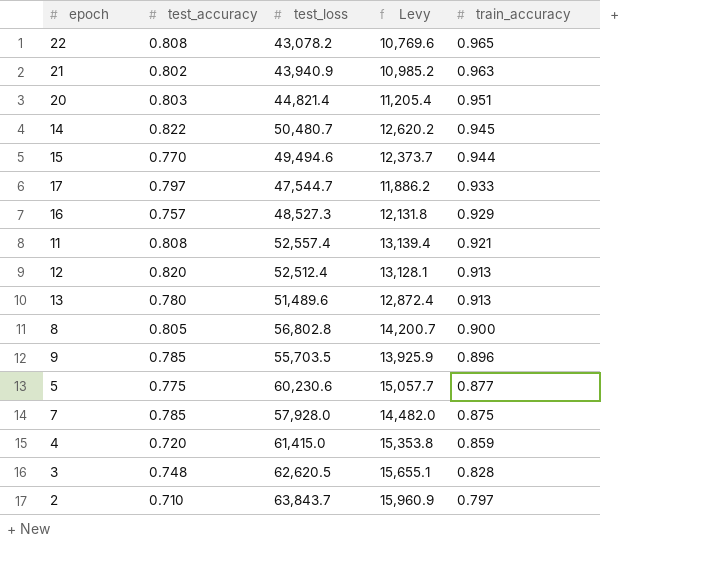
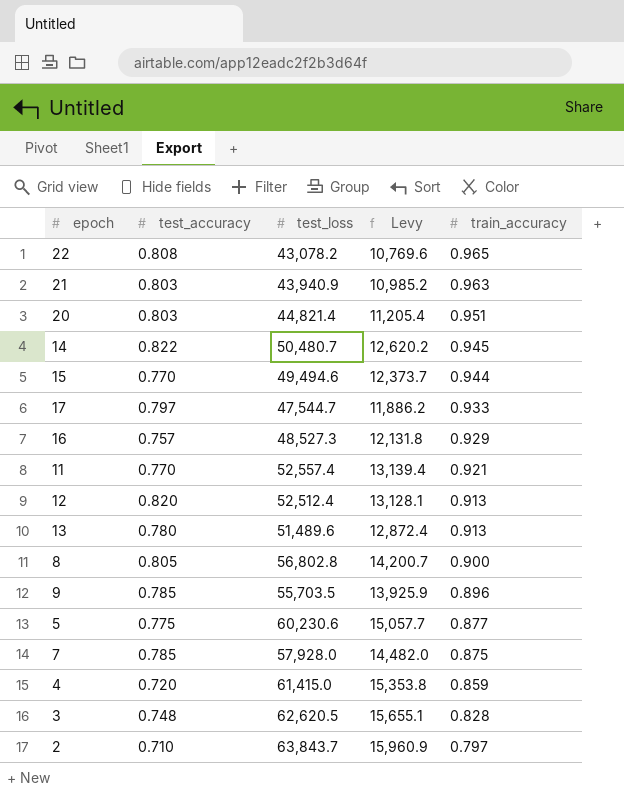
21 | test_accuracy: 0.802 -> 0.803
11 | test_accuracy: 0.808 -> 0.770

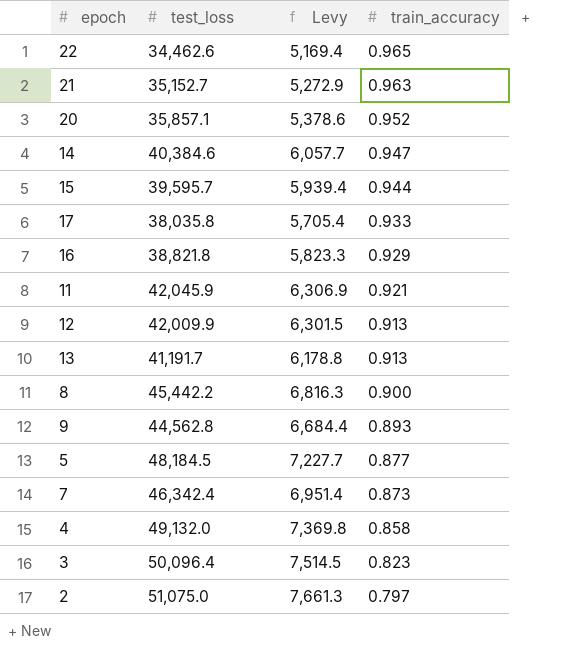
column test_accuracy | position: 2 -> none
column Levy | formula: [test_loss] * 0.25 -> [test_loss] * 0.15
22 | test_loss: 43,078.2 -> 34,462.6
21 | test_loss: 43,940.9 -> 35,152.7
20 | test_loss: 44,821.4 -> 35,857.1
20 | train_accuracy: 0.951 -> 0.952
14 | test_loss: 50,480.7 -> 40,384.6
14 | train_accuracy: 0.945 -> 0.947
15 | test_loss: 49,494.6 -> 39,595.7
17 | test_loss: 47,544.7 -> 38,035.8
16 | test_loss: 48,527.3 -> 38,821.8
11 | test_loss: 52,557.4 -> 42,045.9
12 | test_loss: 52,512.4 -> 42,009.9
13 | test_loss: 51,489.6 -> 41,191.7
8 | test_loss: 56,802.8 -> 45,442.2
9 | test_loss: 55,703.5 -> 44,562.8
9 | train_accuracy: 0.896 -> 0.893
5 | test_loss: 60,230.6 -> 48,184.5
7 | test_loss: 57,928.0 -> 46,342.4
7 | train_accuracy: 0.875 -> 0.873
4 | test_loss: 61,415.0 -> 49,132.0
4 | train_accuracy: 0.859 -> 0.858
3 | test_loss: 62,620.5 -> 50,096.4
3 | train_accuracy: 0.828 -> 0.823
2 | test_loss: 63,843.7 -> 51,075.0

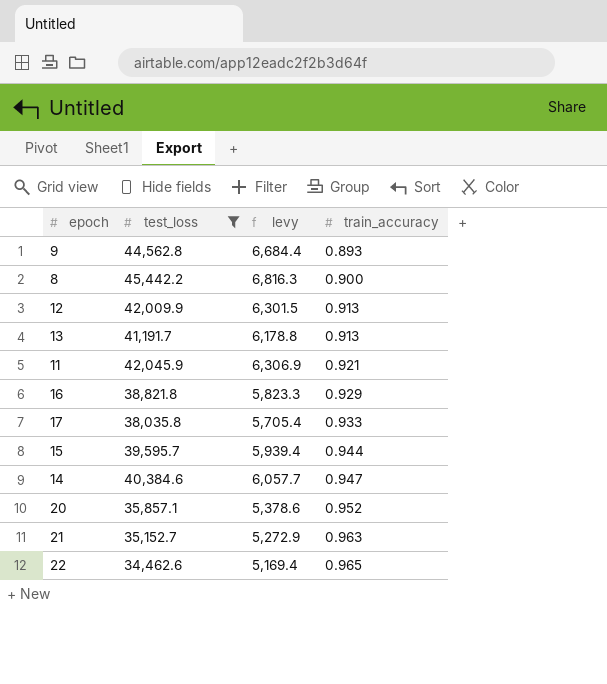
filter: none -> test_loss <= 45,442.2
row order: train_accuracy descending -> train_accuracy ascending
column name: Levy -> levy

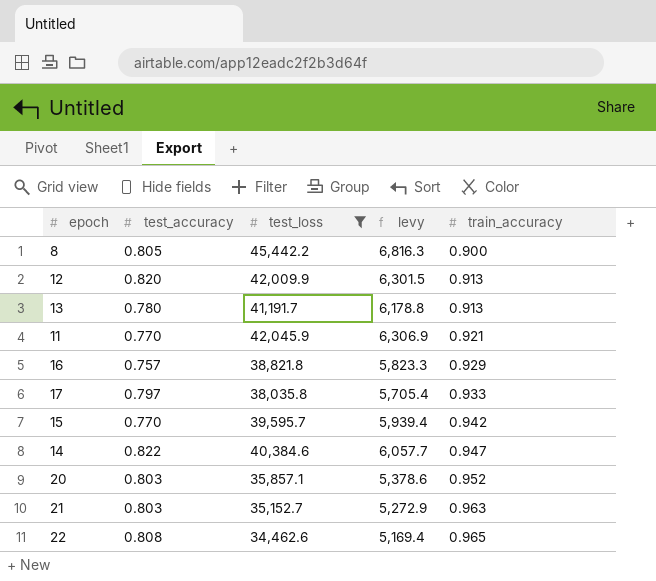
column test_accuracy | position: none -> 2
row 9: 44,562.8 | 6,684.4 | 0.893 -> none
15 | train_accuracy: 0.944 -> 0.942

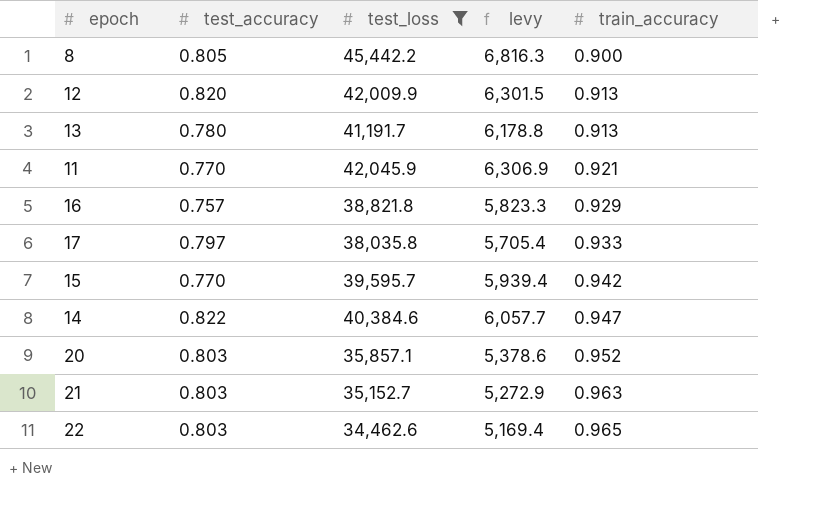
22 | test_accuracy: 0.808 -> 0.803

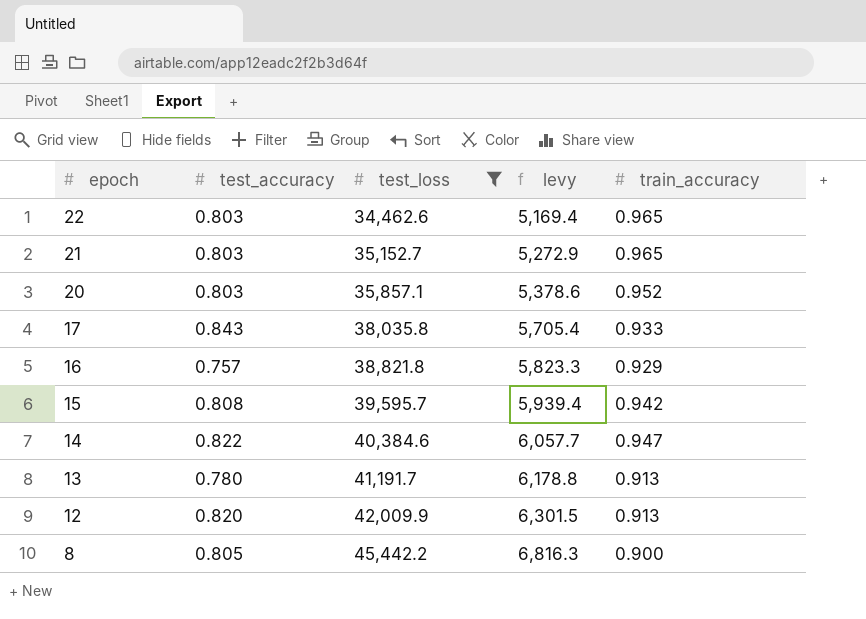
row order: train_accuracy ascending -> epoch descending
row 11: 0.770 | 42,045.9 | 6,306.9 | 0.921 -> none
21 | train_accuracy: 0.963 -> 0.965
17 | test_accuracy: 0.797 -> 0.843
15 | test_accuracy: 0.770 -> 0.808

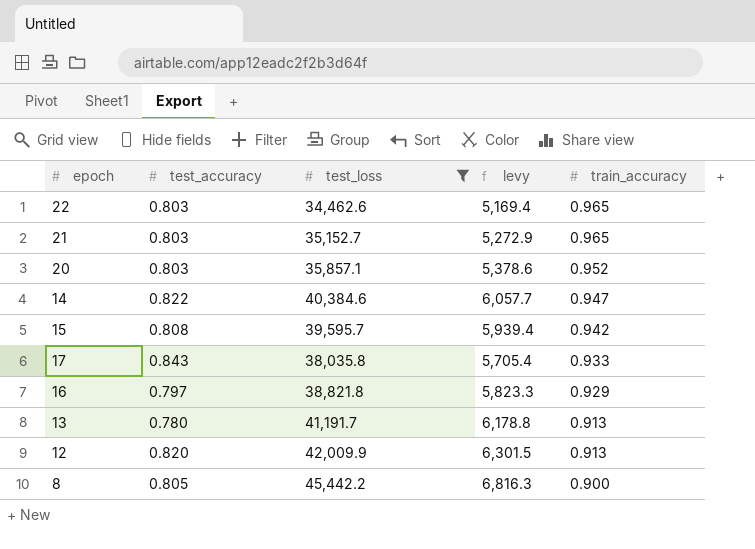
row order: epoch descending -> train_accuracy descending
16 | test_accuracy: 0.757 -> 0.797

